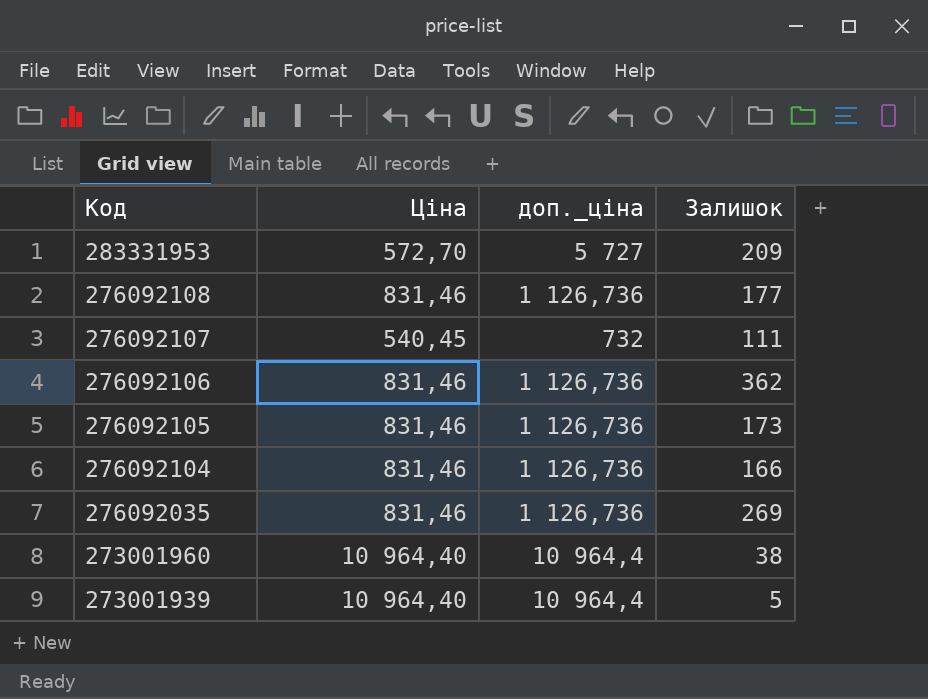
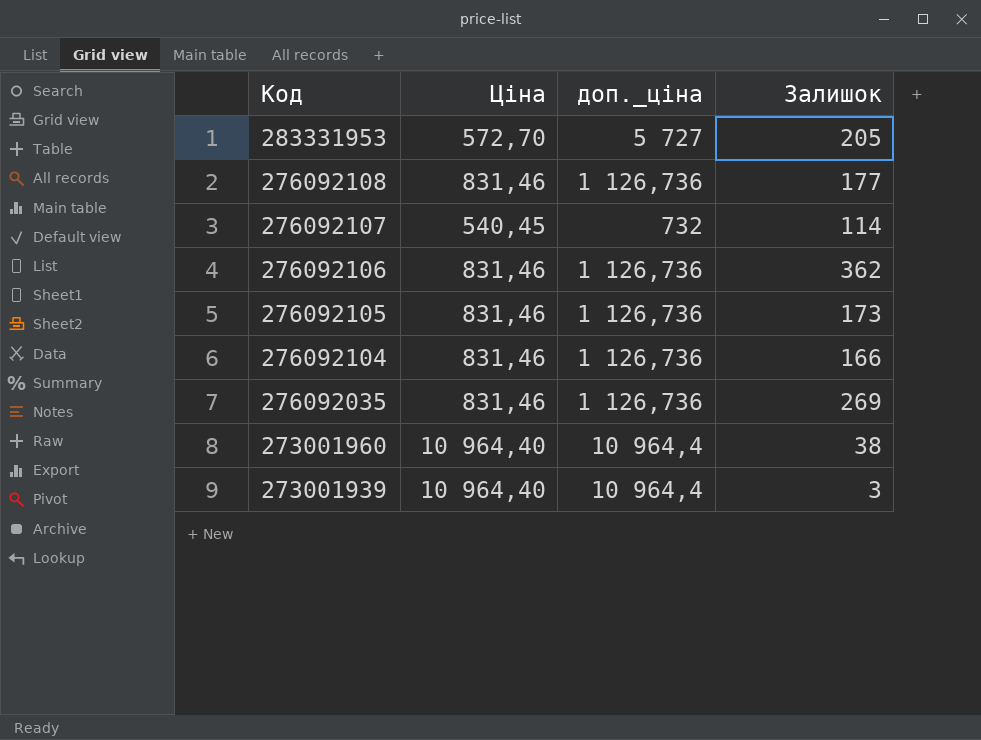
283331953 | Залишок: 209 -> 205
276092107 | Залишок: 111 -> 114
273001939 | Залишок: 5 -> 3

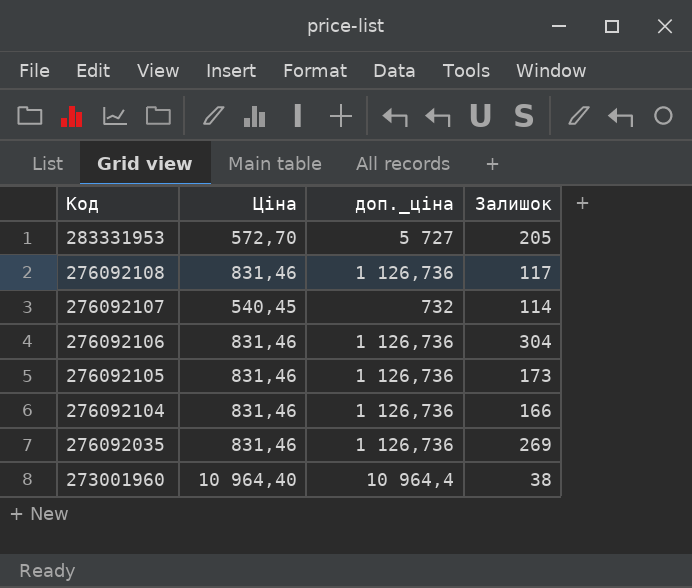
row 273001939: 10 964,40 | 10 964,4 | 3 -> none
276092108 | Залишок: 177 -> 117
276092106 | Залишок: 362 -> 304

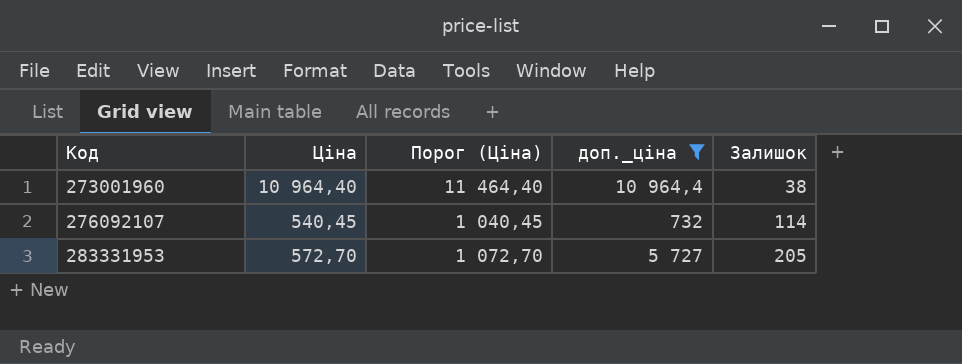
filter: none -> доп._ціна != 1 126,736
row order: Код descending -> Код ascending
column Порог (Ціна) | formula: none -> [Ціна] + 500

